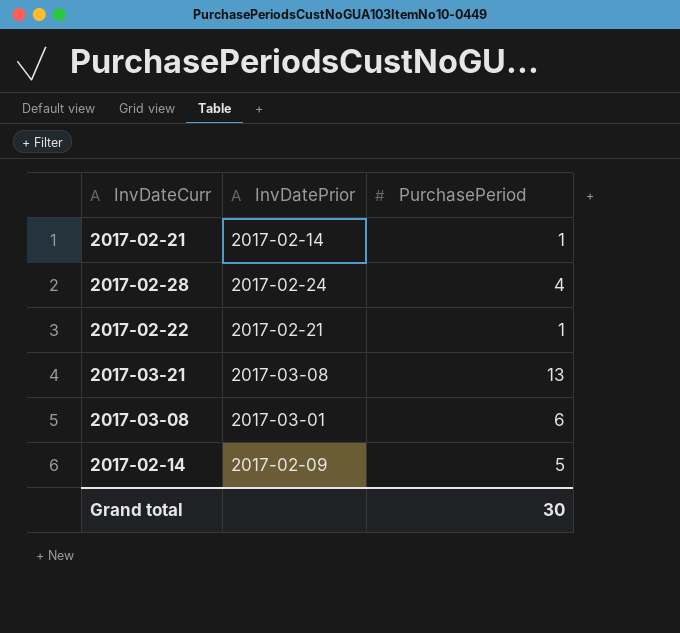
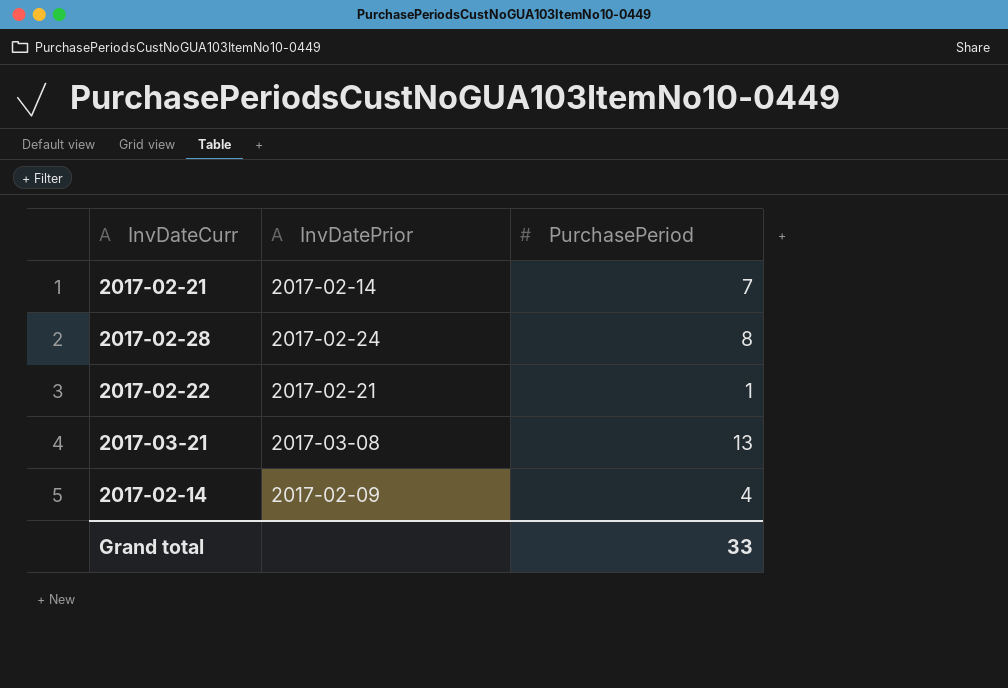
row 2017-03-08: 2017-03-01 | 6 -> none
2017-02-21 | PurchasePeriod: 1 -> 7
2017-02-28 | PurchasePeriod: 4 -> 8
2017-02-14 | PurchasePeriod: 5 -> 4
Grand total | PurchasePeriod: 30 -> 33

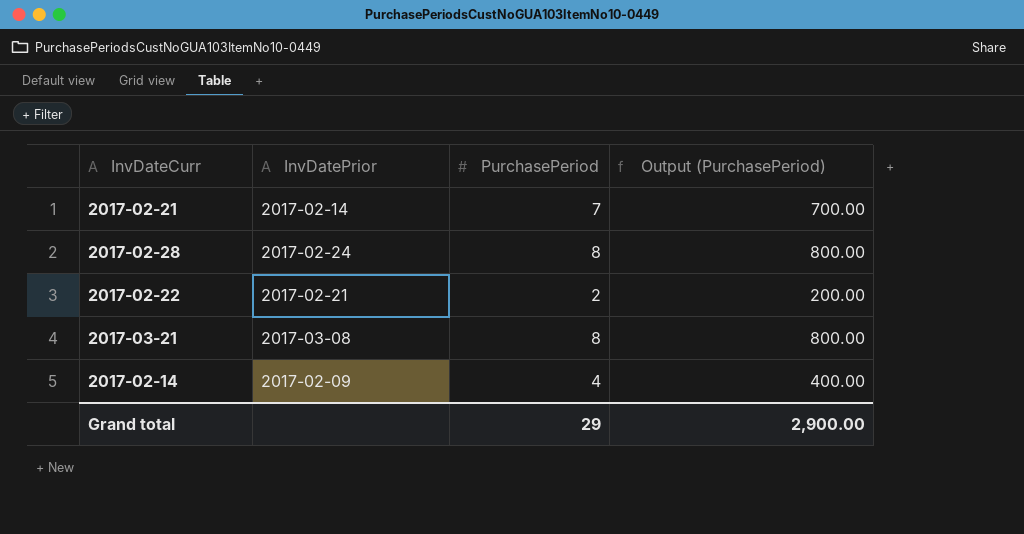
column Output (PurchasePeriod) | formula: none -> [PurchasePeriod] * 100
2017-02-22 | PurchasePeriod: 1 -> 2
2017-03-21 | PurchasePeriod: 13 -> 8
Grand total | PurchasePeriod: 33 -> 29

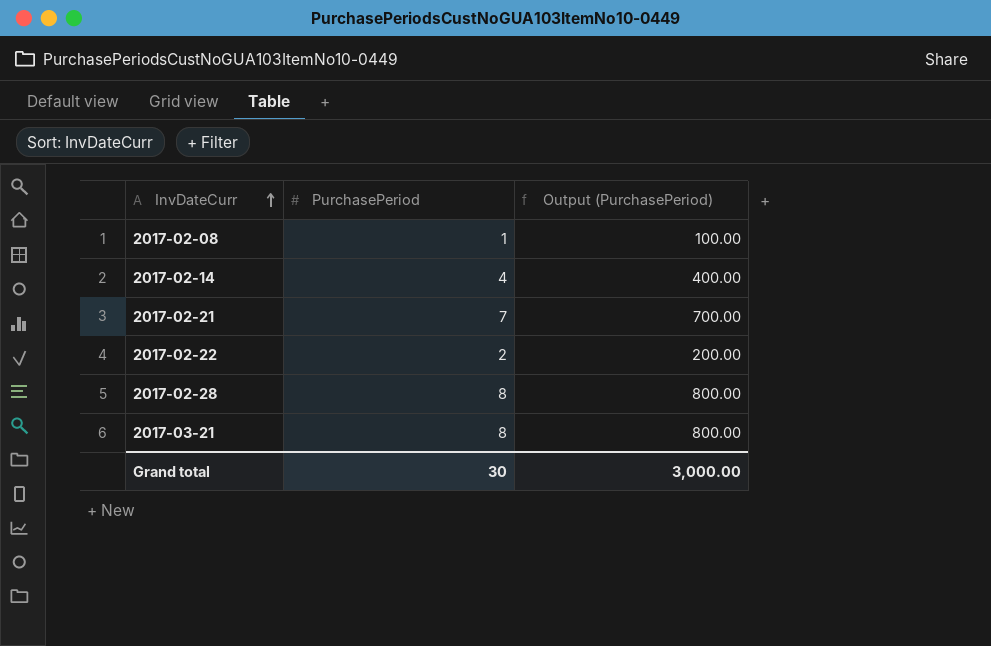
row order: none -> InvDateCurr ascending
column InvDatePrior | position: 2 -> none
row 2017-02-08: none -> 1 | 100.00
Grand total | PurchasePeriod: 29 -> 30
Grand total | Output (PurchasePeriod): 2,900.00 -> 3,000.00

